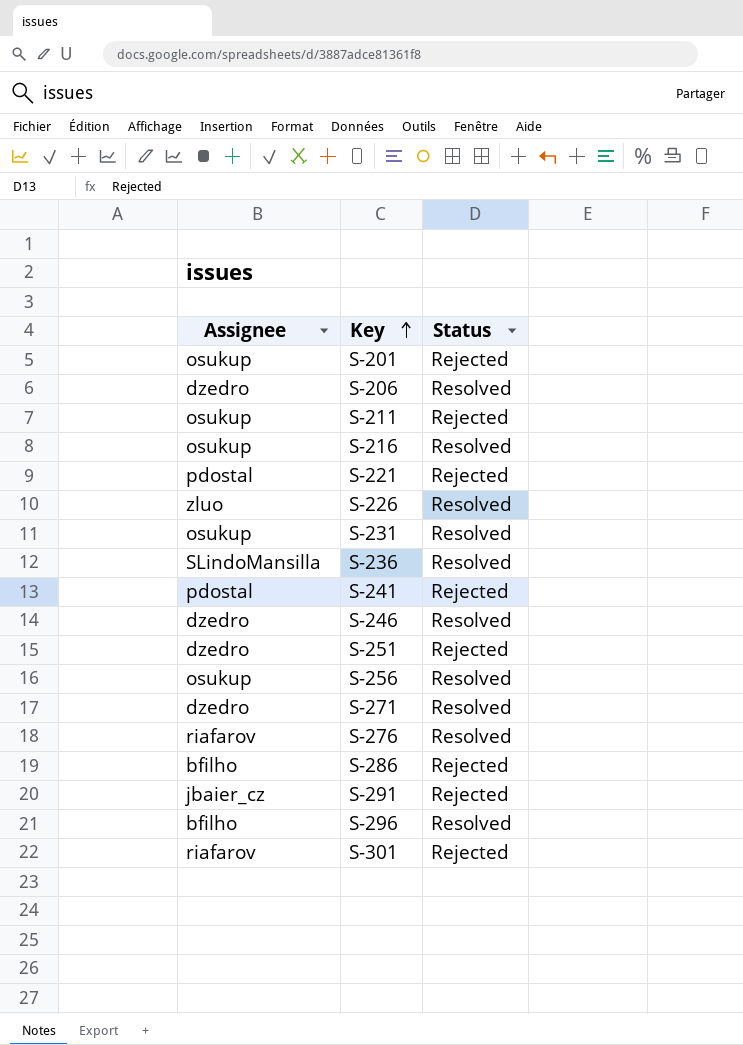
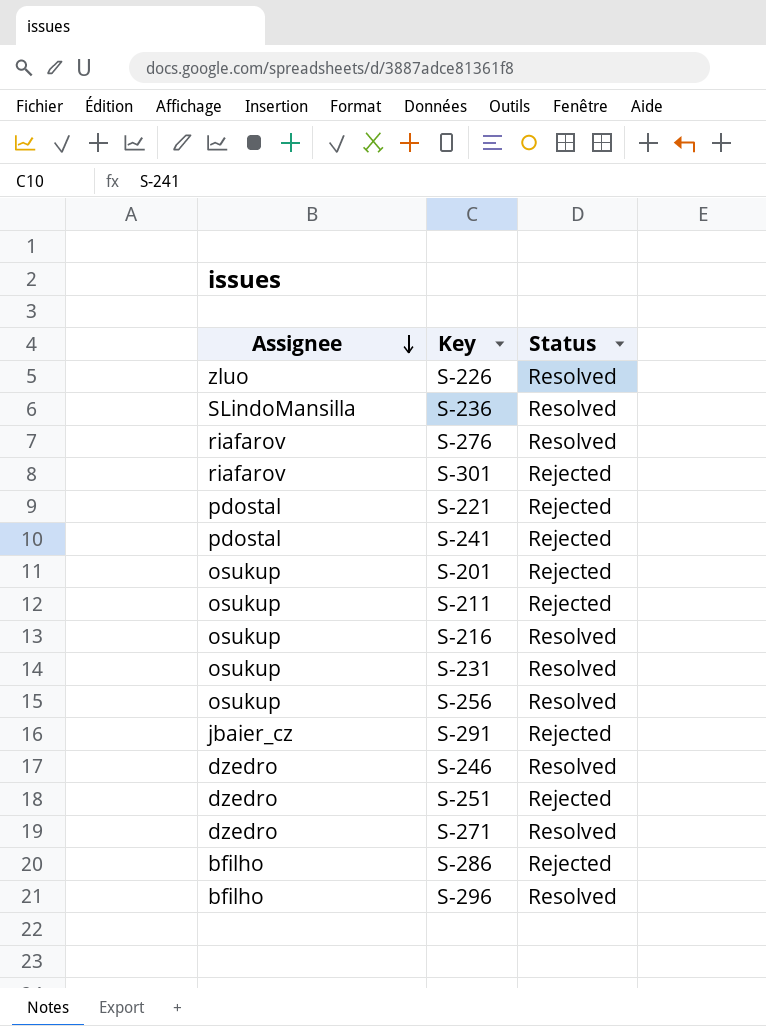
row order: Key ascending -> Assignee descending
row S-206: dzedro | Resolved -> none

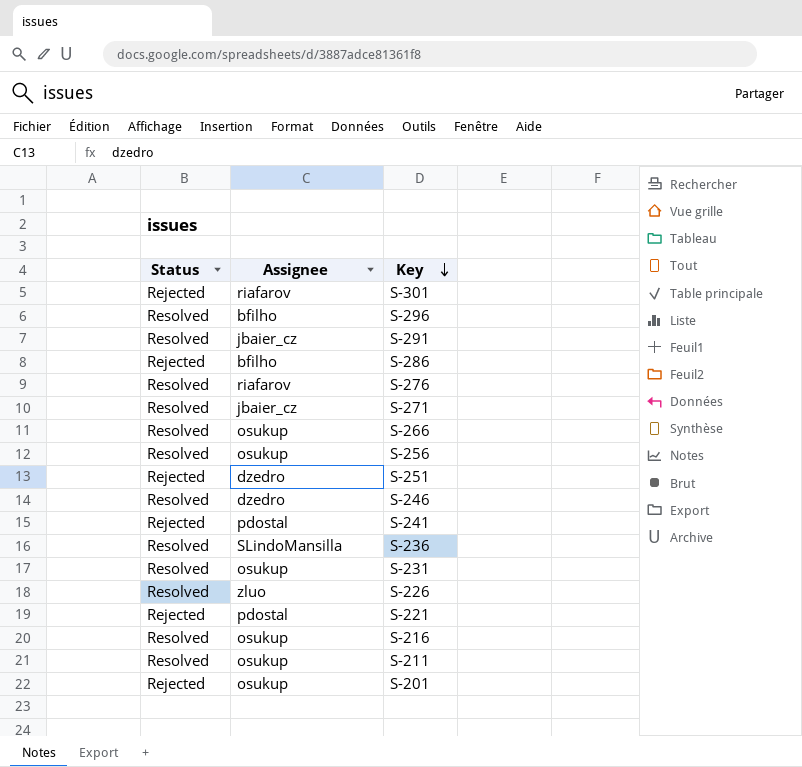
row order: Assignee descending -> Key descending
column Status | position: 3 -> 1
S-291 | Status: Rejected -> Resolved
S-271 | Assignee: dzedro -> jbaier_cz
row S-266: none -> Resolved | osukup
S-211 | Status: Rejected -> Resolved

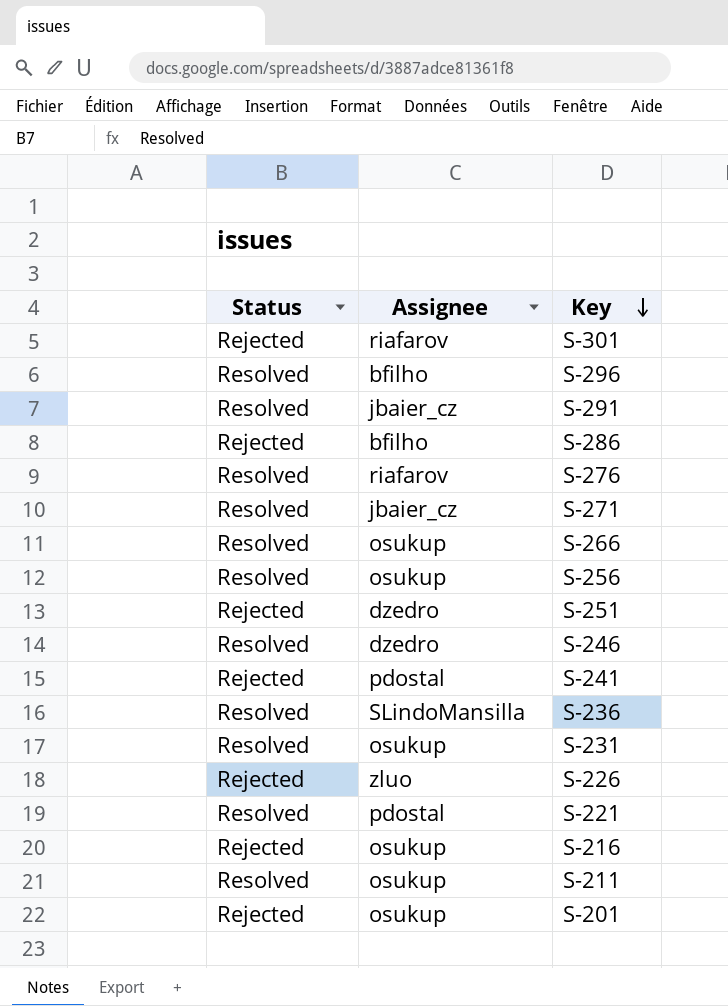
S-226 | Status: Resolved -> Rejected
S-221 | Status: Rejected -> Resolved
S-216 | Status: Resolved -> Rejected

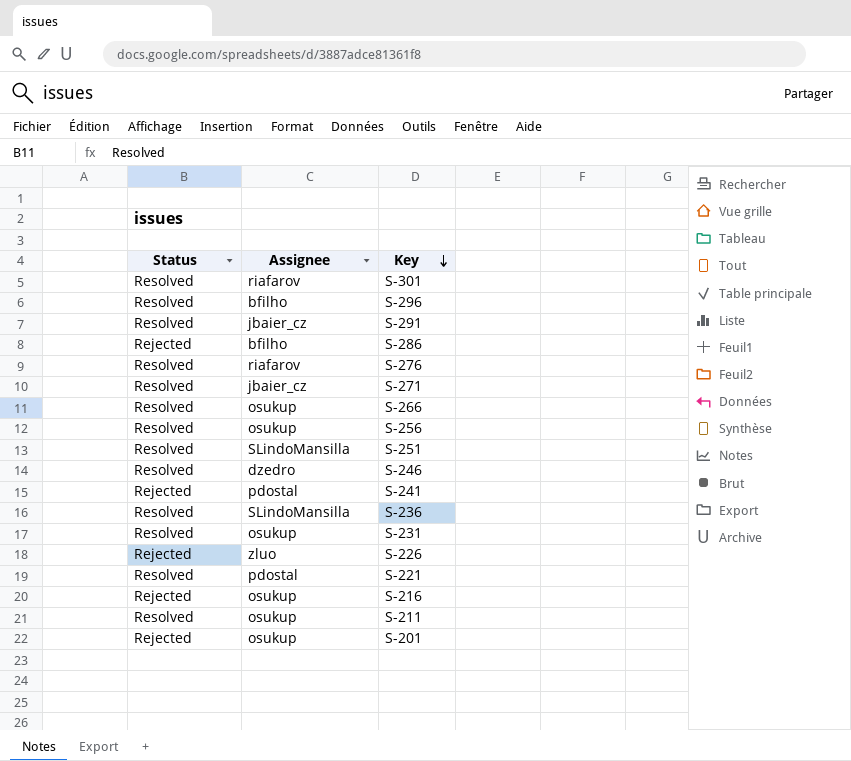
S-301 | Status: Rejected -> Resolved
S-251 | Status: Rejected -> Resolved
S-251 | Assignee: dzedro -> SLindoMansilla

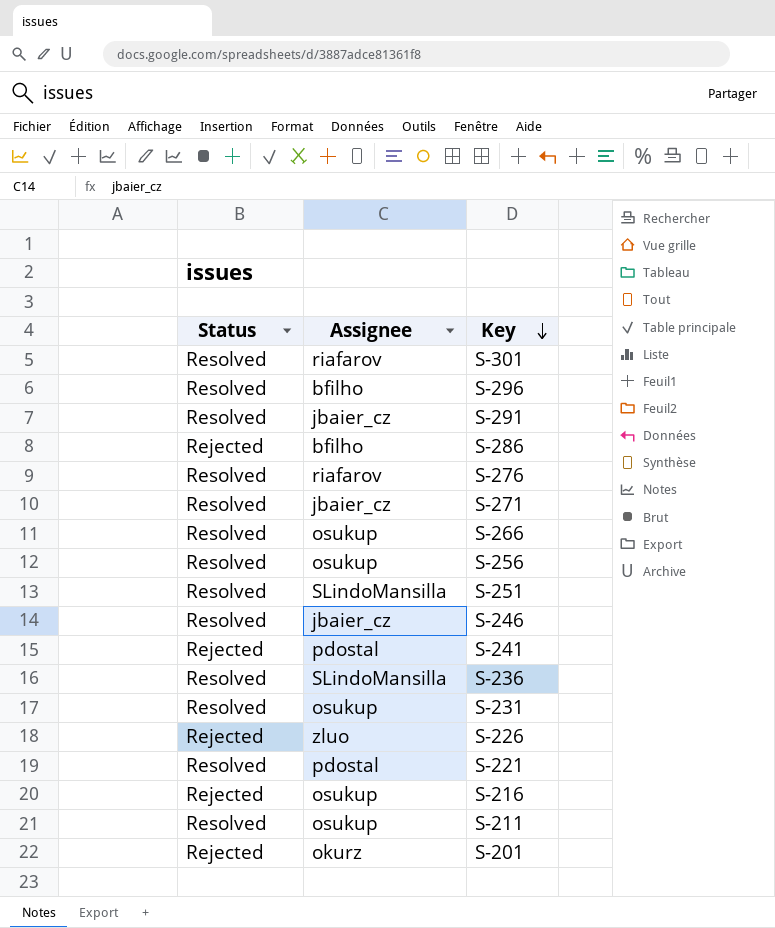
S-246 | Assignee: dzedro -> jbaier_cz
S-201 | Assignee: osukup -> okurz

